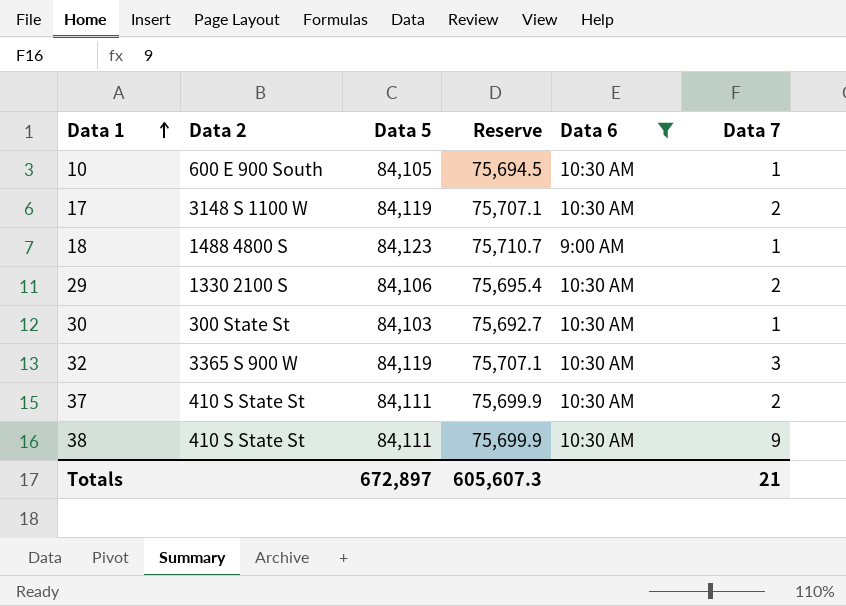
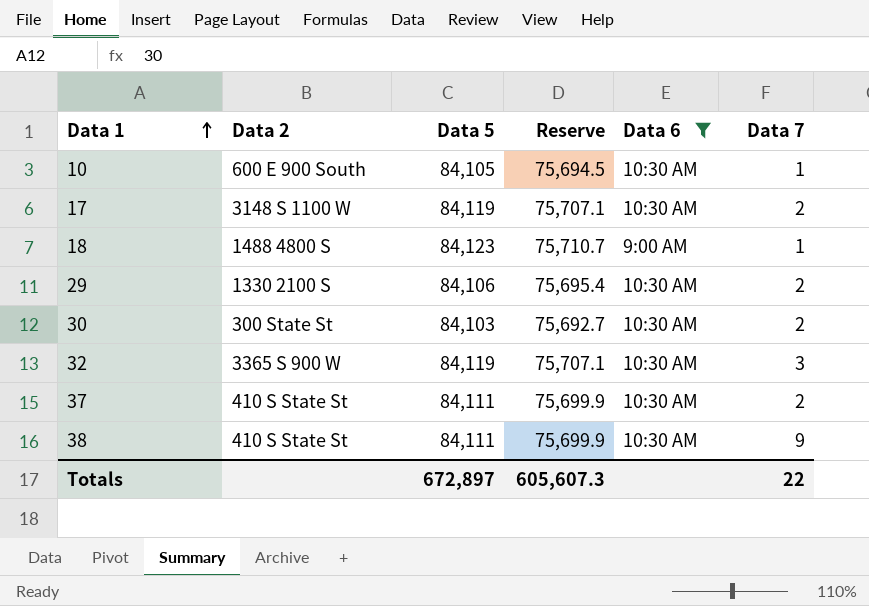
30 | Data 7: 1 -> 2
Totals | Data 7: 21 -> 22

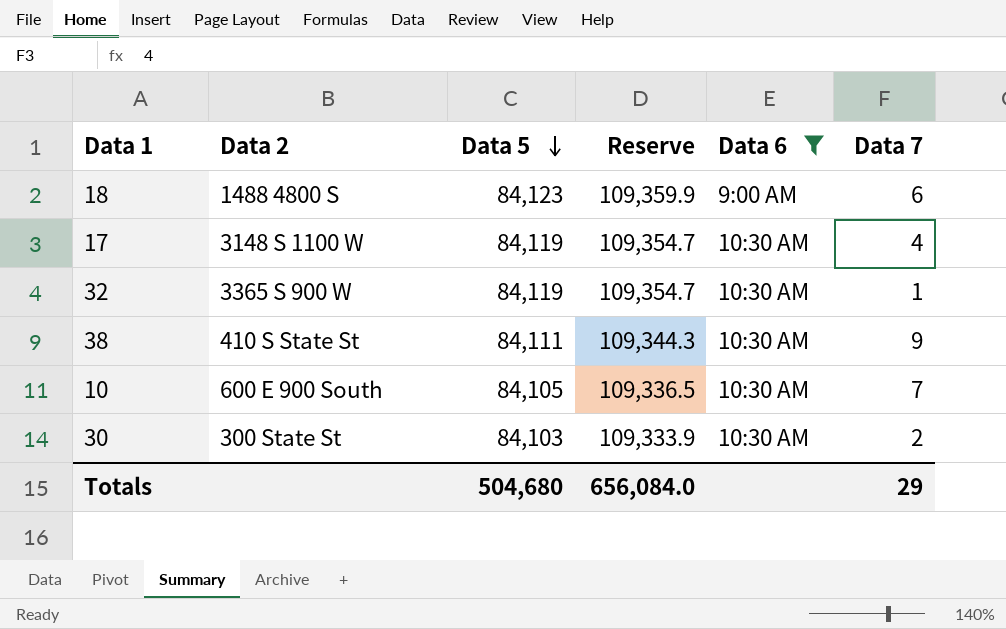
row order: Data 1 ascending -> Data 5 descending
column Reserve | formula: [Data 5] * 0.9 -> [Data 5] * 1.3
row 29: 1330 2100 S | 84,106 | 75,695.4 | 10:30 AM | 2 -> none
row 37: 410 S State St | 84,111 | 75,699.9 | 10:30 AM | 2 -> none
18 | Data 7: 1 -> 6
17 | Data 7: 2 -> 4
32 | Data 7: 3 -> 1
10 | Data 7: 1 -> 7
Totals | Data 5: 672,897 -> 504,680
Totals | Reserve: 605,607.3 -> 656,084.0
Totals | Data 7: 22 -> 29

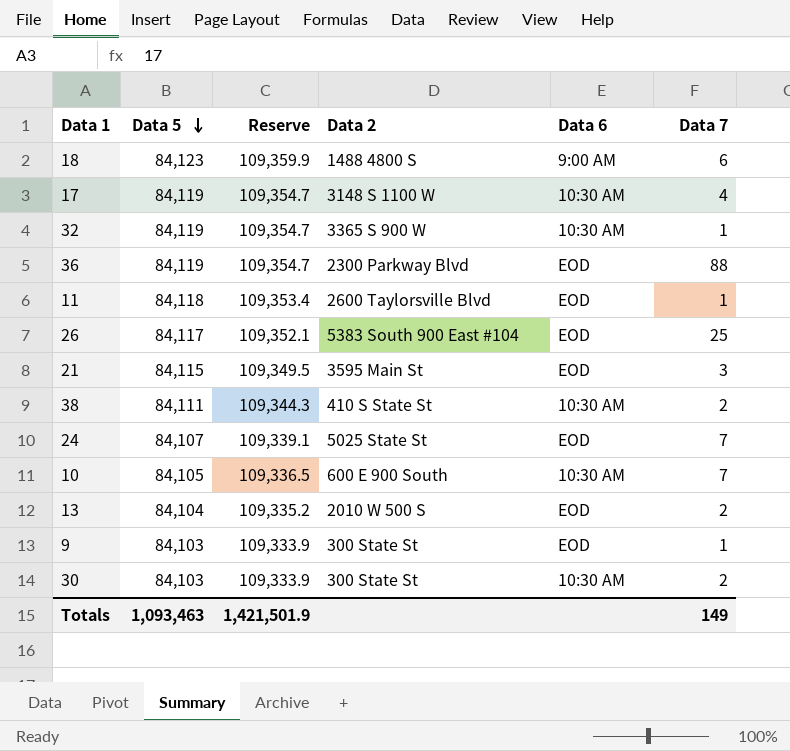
filter: Data 6 != EOD -> none
column Data 2 | position: 2 -> 4
38 | Data 7: 9 -> 2
Totals | Data 5: 504,680 -> 1,093,463
Totals | Reserve: 656,084.0 -> 1,421,501.9
Totals | Data 7: 29 -> 149

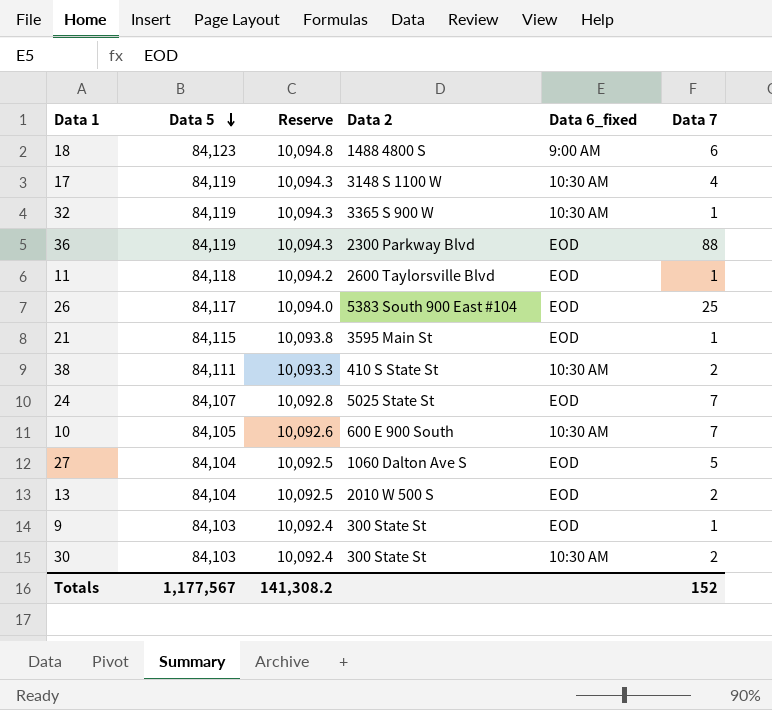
column Reserve | formula: [Data 5] * 1.3 -> [Data 5] * 0.12
column name: Data 6 -> Data 6_fixed
21 | Data 7: 3 -> 1
row 27: none -> 84,104 | 10,092.5 | 1060 Dalton Ave S | EOD | 5
Totals | Data 5: 1,093,463 -> 1,177,567
Totals | Reserve: 1,421,501.9 -> 141,308.2
Totals | Data 7: 149 -> 152

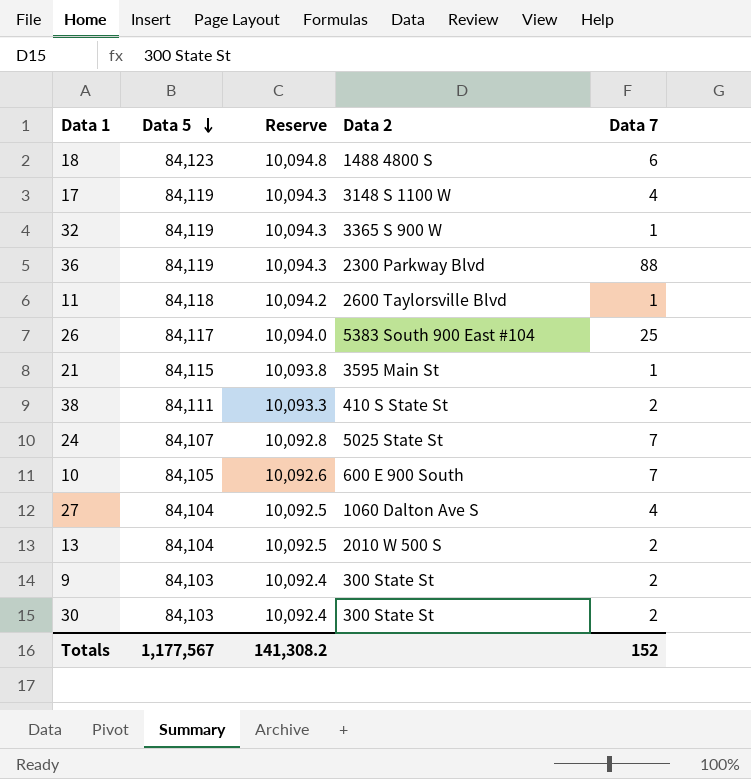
column Data 6_fixed | position: 5 -> none
27 | Data 7: 5 -> 4
9 | Data 7: 1 -> 2

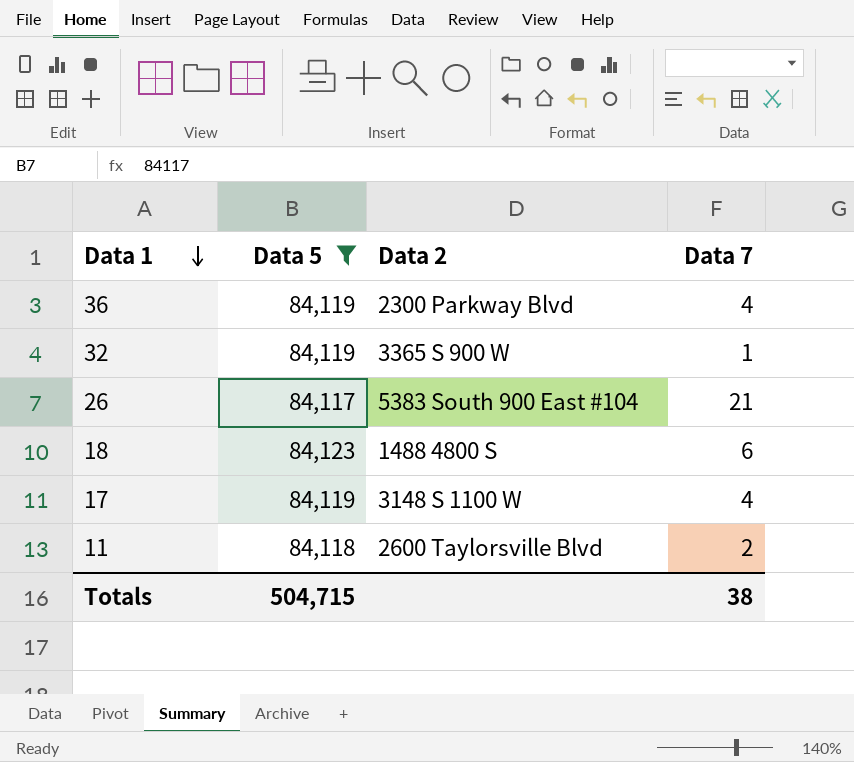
filter: none -> Data 5 >= 84,117
row order: Data 5 descending -> Data 1 descending
column Reserve | formula: [Data 5] * 0.12 -> none
36 | Data 7: 88 -> 4
26 | Data 7: 25 -> 21
11 | Data 7: 1 -> 2
Totals | Data 5: 1,177,567 -> 504,715
Totals | Data 7: 152 -> 38

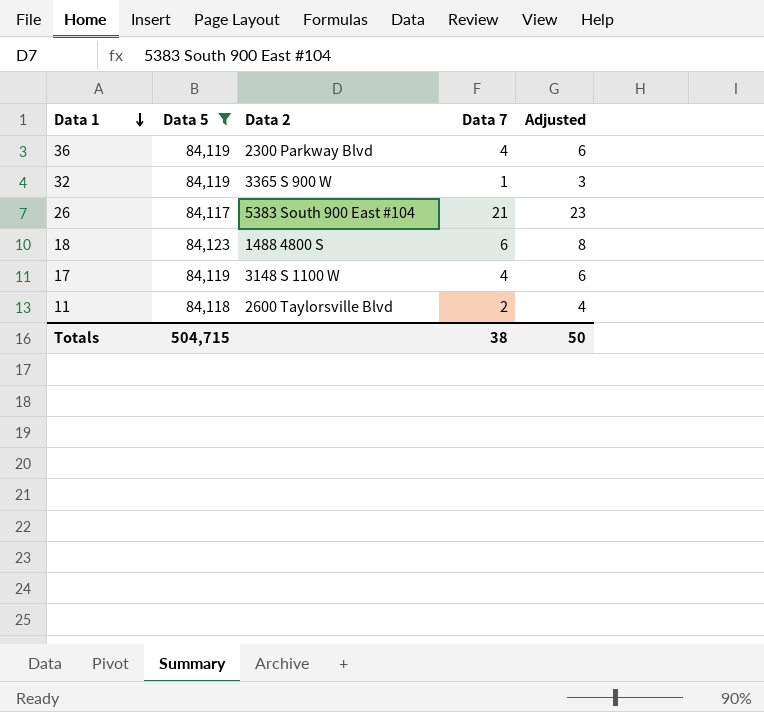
column Adjusted | formula: none -> [Data 7] + 2

